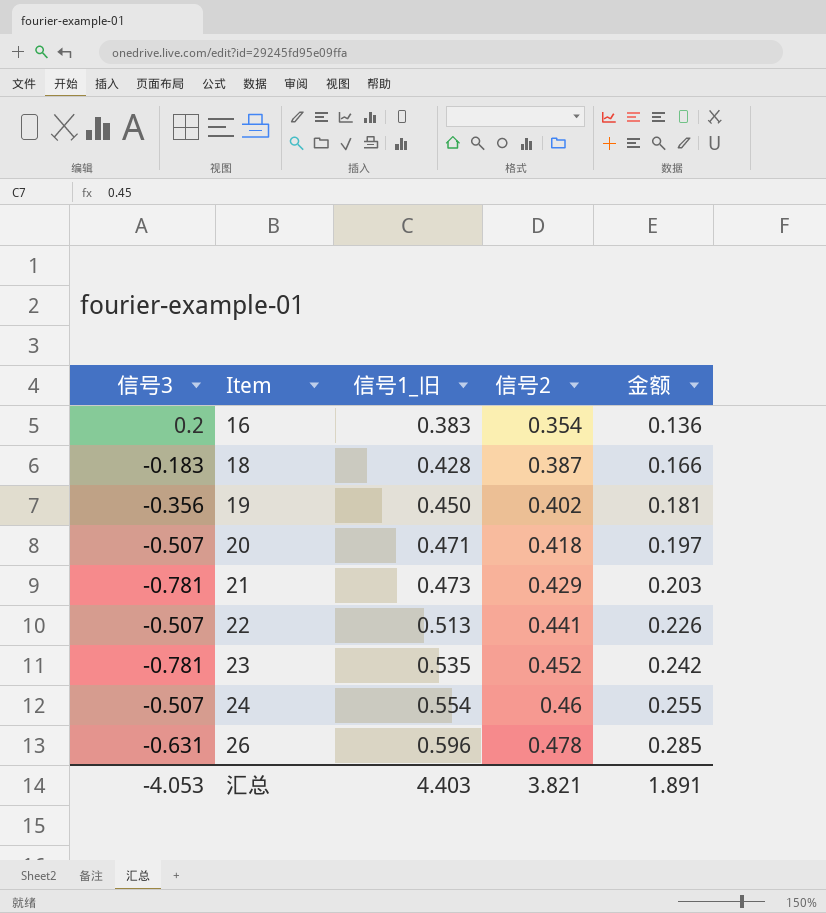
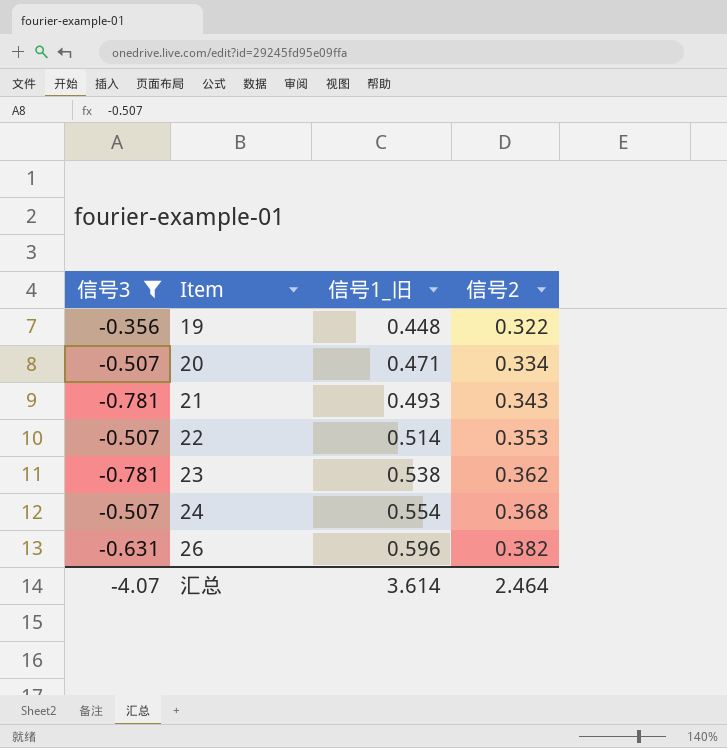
filter: none -> 信号3 <= -0.356
column 金额 | formula: [信号1_旧] * [信号2] -> none
19 | 信号1_旧: 0.450 -> 0.448
19 | 信号2: 0.402 -> 0.322
20 | 信号2: 0.418 -> 0.334
21 | 信号1_旧: 0.473 -> 0.493
21 | 信号2: 0.429 -> 0.343
22 | 信号1_旧: 0.513 -> 0.514
22 | 信号2: 0.441 -> 0.353
23 | 信号1_旧: 0.535 -> 0.538
23 | 信号2: 0.452 -> 0.362
24 | 信号2: 0.46 -> 0.368
26 | 信号2: 0.478 -> 0.382
汇总 | 信号3: -4.053 -> -4.07
汇总 | 信号1_旧: 4.403 -> 3.614
汇总 | 信号2: 3.821 -> 2.464

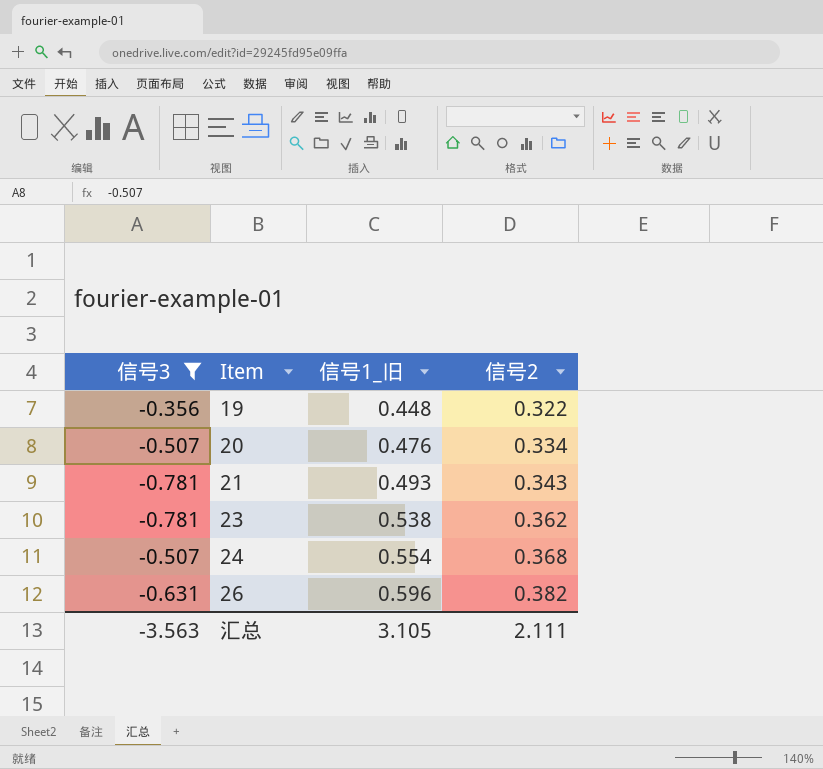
row 22: -0.507 | 0.514 | 0.353 -> none
20 | 信号1_旧: 0.471 -> 0.476
汇总 | 信号3: -4.07 -> -3.563
汇总 | 信号1_旧: 3.614 -> 3.105
汇总 | 信号2: 2.464 -> 2.111

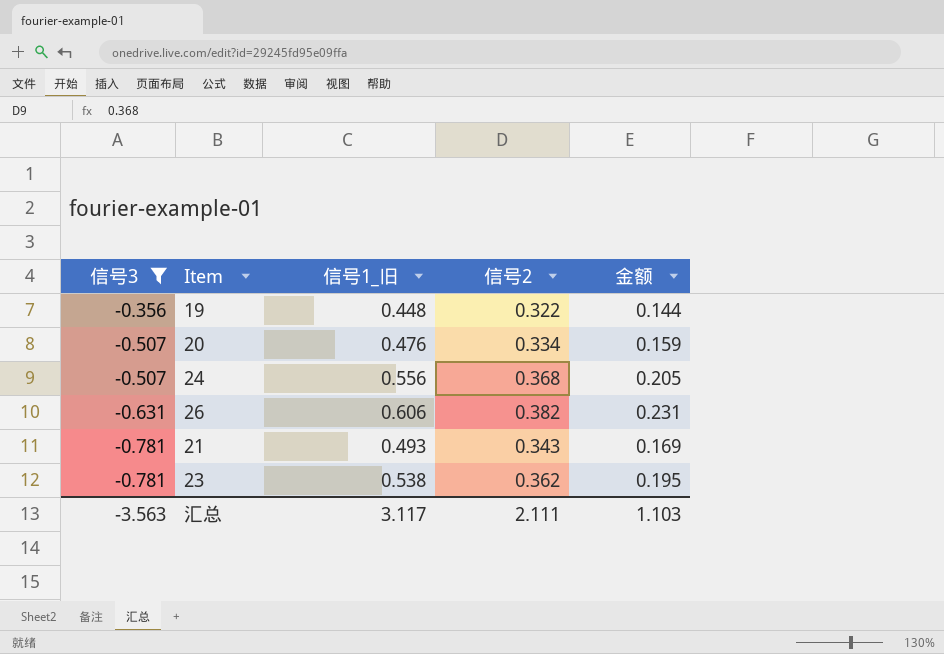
row order: Item ascending -> 信号3 descending
column 金额 | formula: none -> [信号1_旧] * [信号2]
24 | 信号1_旧: 0.554 -> 0.556
26 | 信号1_旧: 0.596 -> 0.606
汇总 | 信号1_旧: 3.105 -> 3.117

